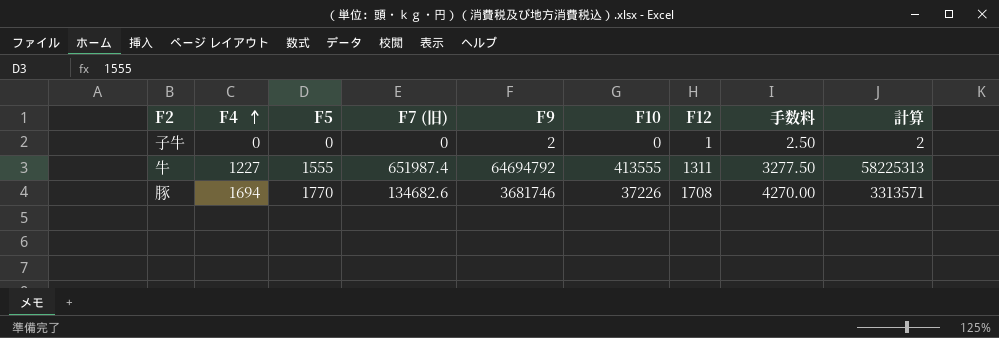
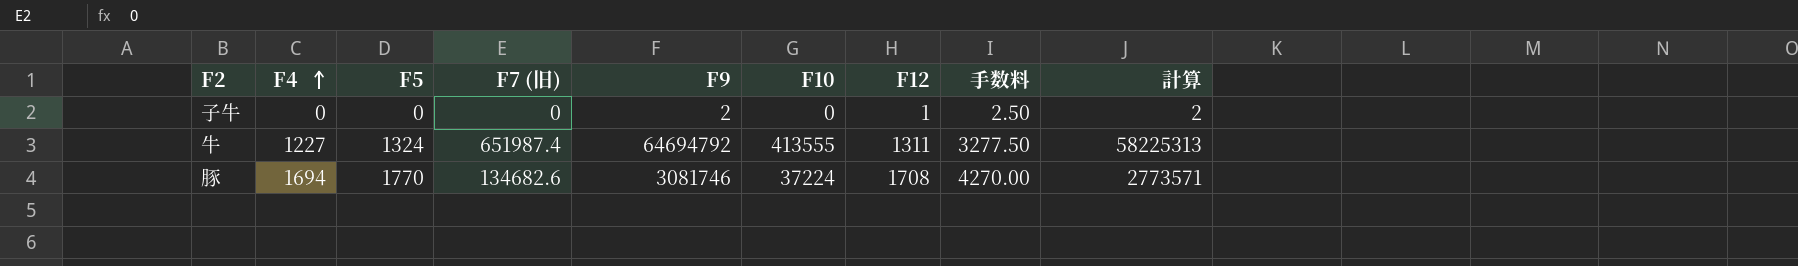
牛 | F5: 1555 -> 1324
豚 | F9: 3681746 -> 3081746
豚 | F10: 37226 -> 37224
豚 | 計算: 3313571 -> 2773571

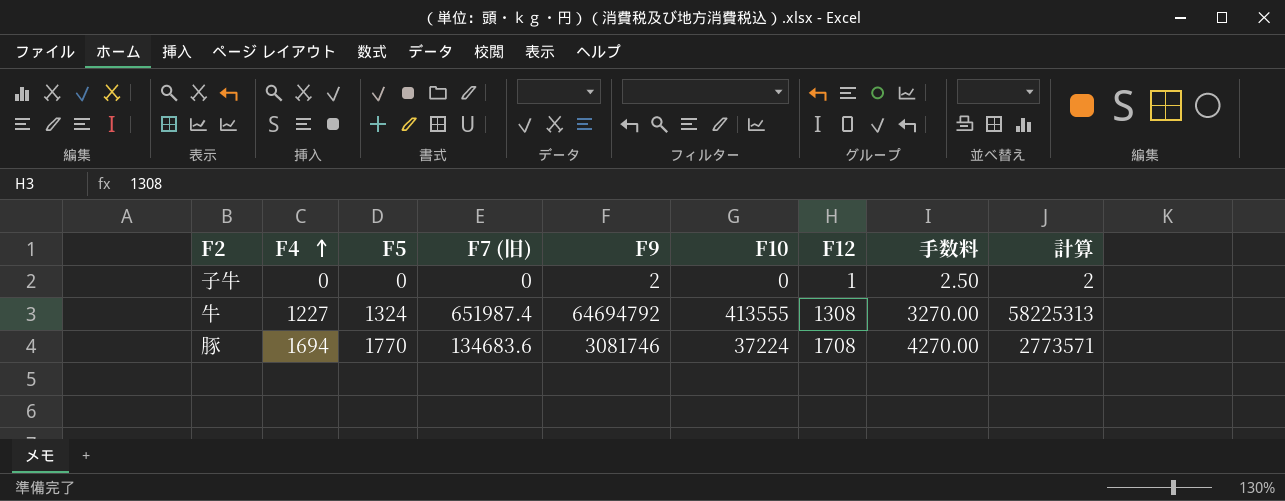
牛 | F12: 1311 -> 1308
牛 | 手数料: 3277.50 -> 3270.00
豚 | F7 (旧): 134682.6 -> 134683.6

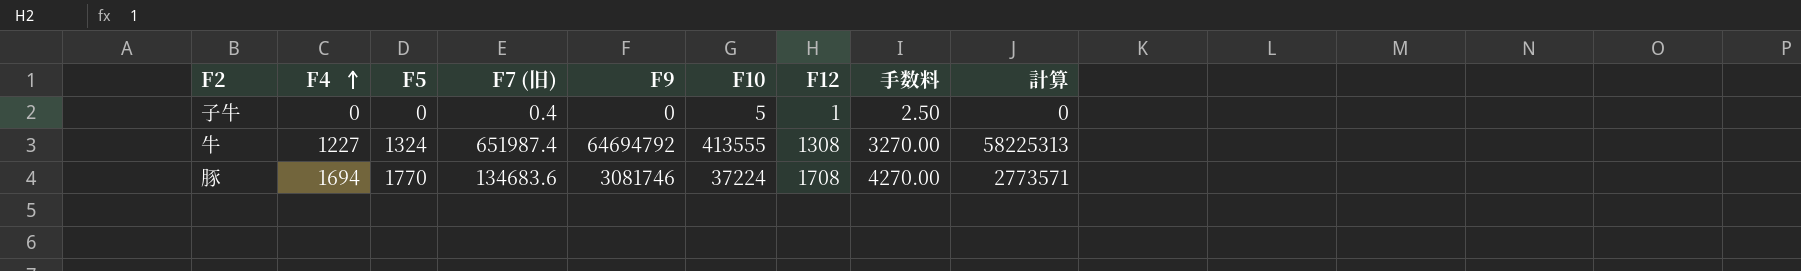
子牛 | F7 (旧): 0 -> 0.4
子牛 | F9: 2 -> 0
子牛 | F10: 0 -> 5
子牛 | 計算: 2 -> 0

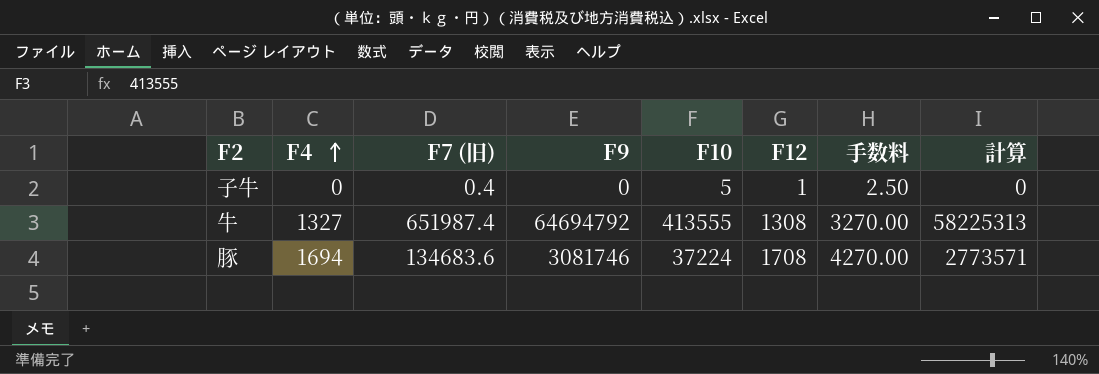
column F5 | position: 3 -> none
牛 | F4: 1227 -> 1327

